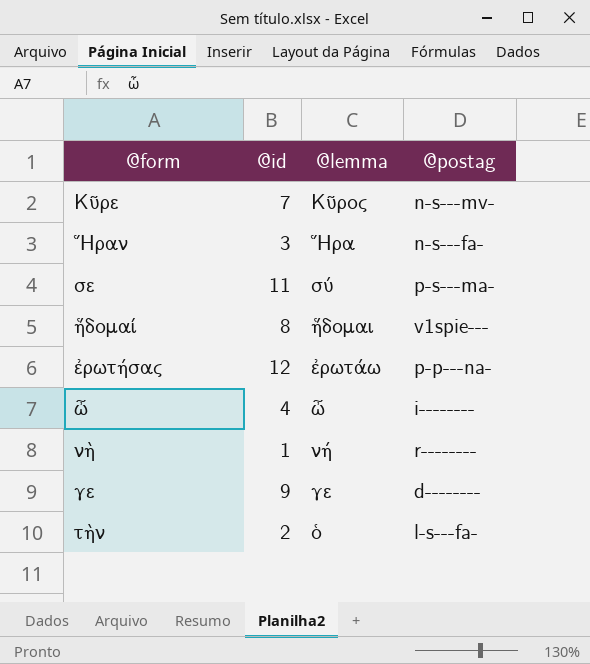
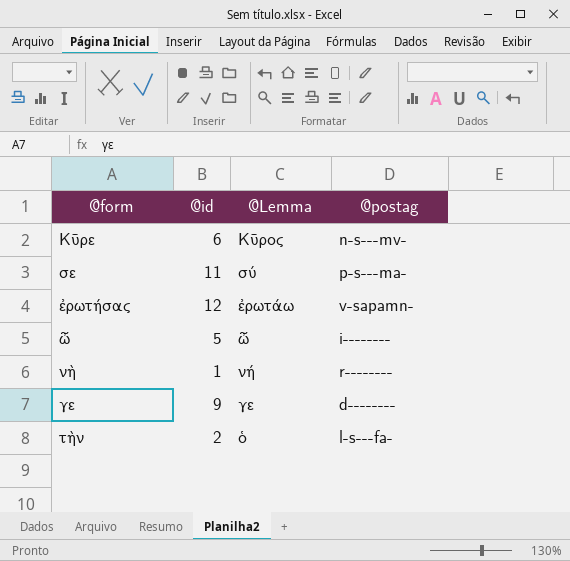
column name: @lemma -> @Lemma
row Ἥραν: 3 | Ἥρα | n-s---fa- -> none
row ἥδομαί: 8 | ἥδομαι | v1spie--- -> none
Κῦρε | @id: 7 -> 6
ἐρωτήσας | @postag: p-p---na- -> v-sapamn-
ὦ | @id: 4 -> 5

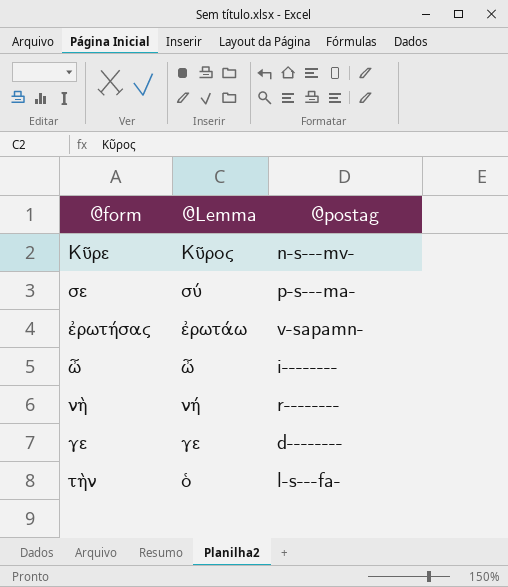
column @id | position: 2 -> none

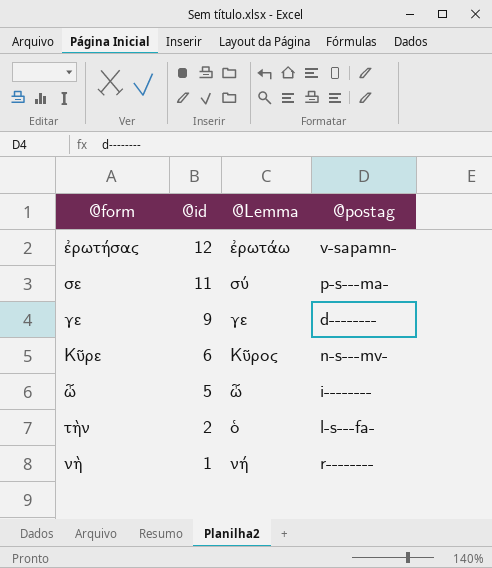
row order: none -> @id descending
column @id | position: none -> 2

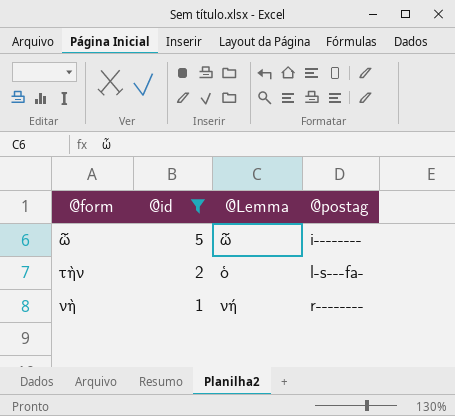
filter: none -> @id <= 5

